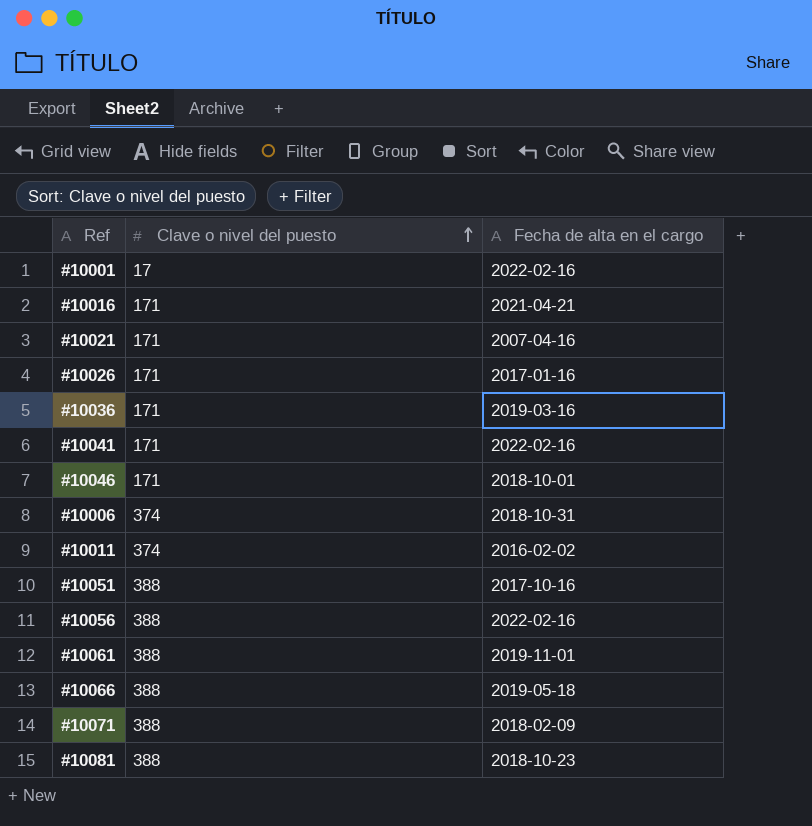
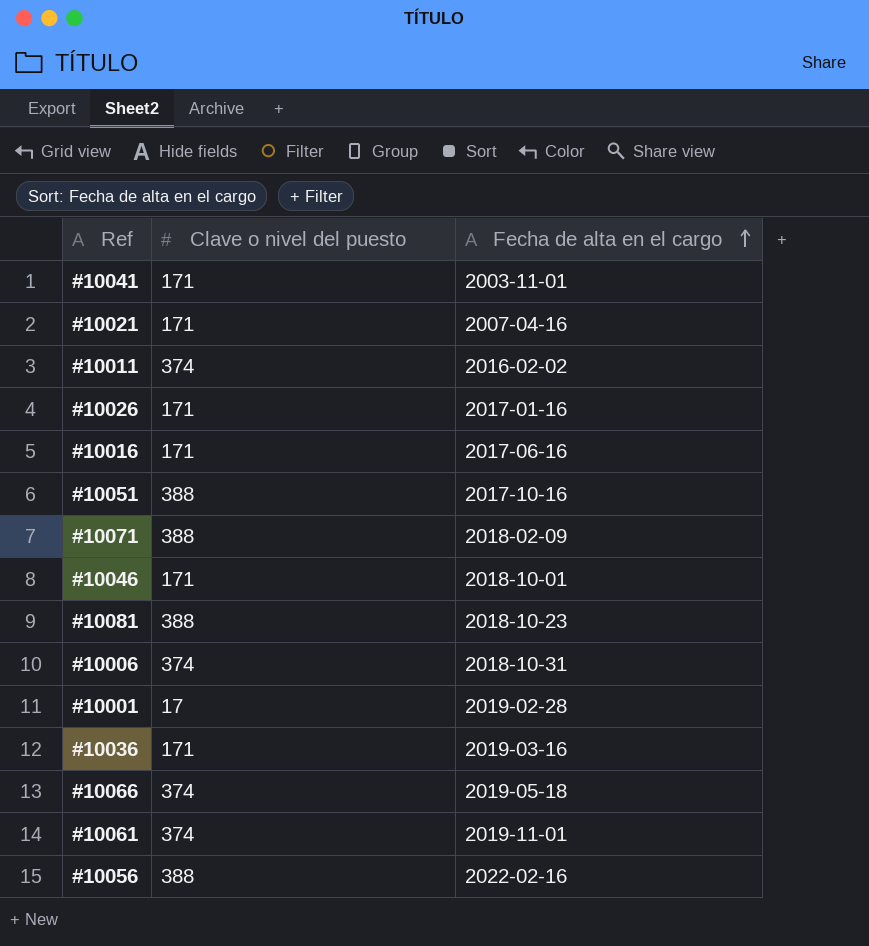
row order: Clave o nivel del puesto ascending -> Fecha de alta en el cargo ascending
#10041 | Fecha de alta en el cargo: 2022-02-16 -> 2003-11-01
#10016 | Fecha de alta en el cargo: 2021-04-21 -> 2017-06-16
#10001 | Fecha de alta en el cargo: 2022-02-16 -> 2019-02-28
#10066 | Clave o nivel del puesto: 388 -> 374
#10061 | Clave o nivel del puesto: 388 -> 374

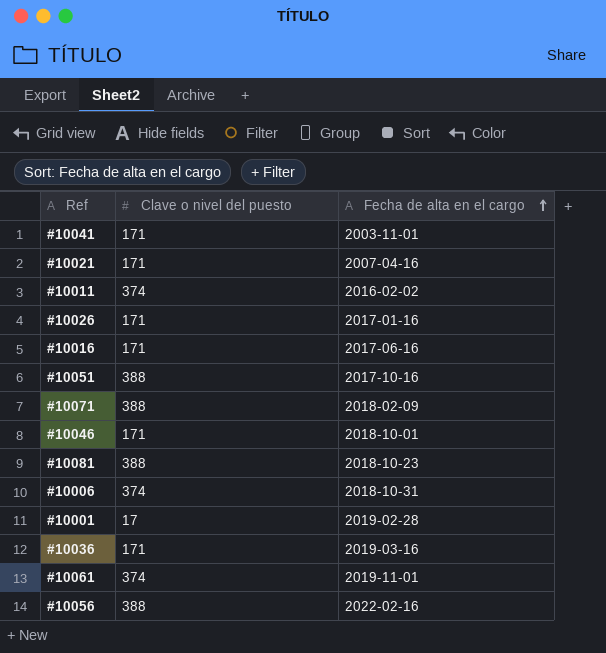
row #10066: 374 | 2019-05-18 -> none

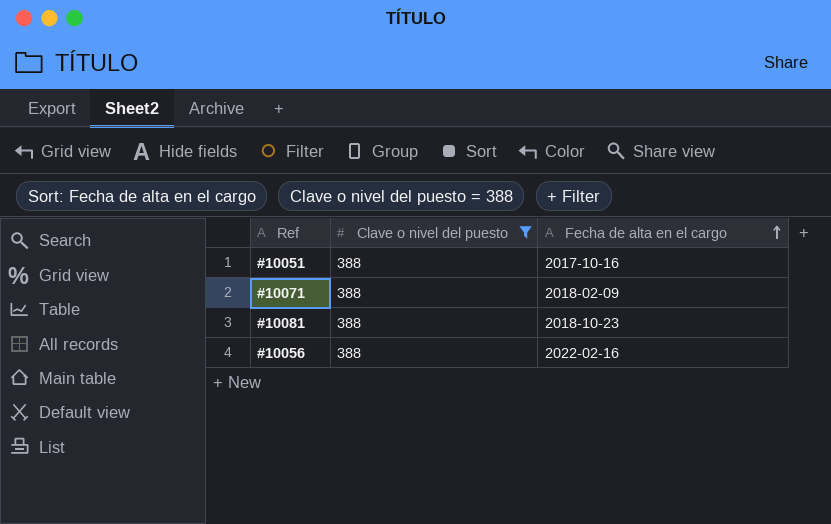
filter: none -> Clave o nivel del puesto = 388

